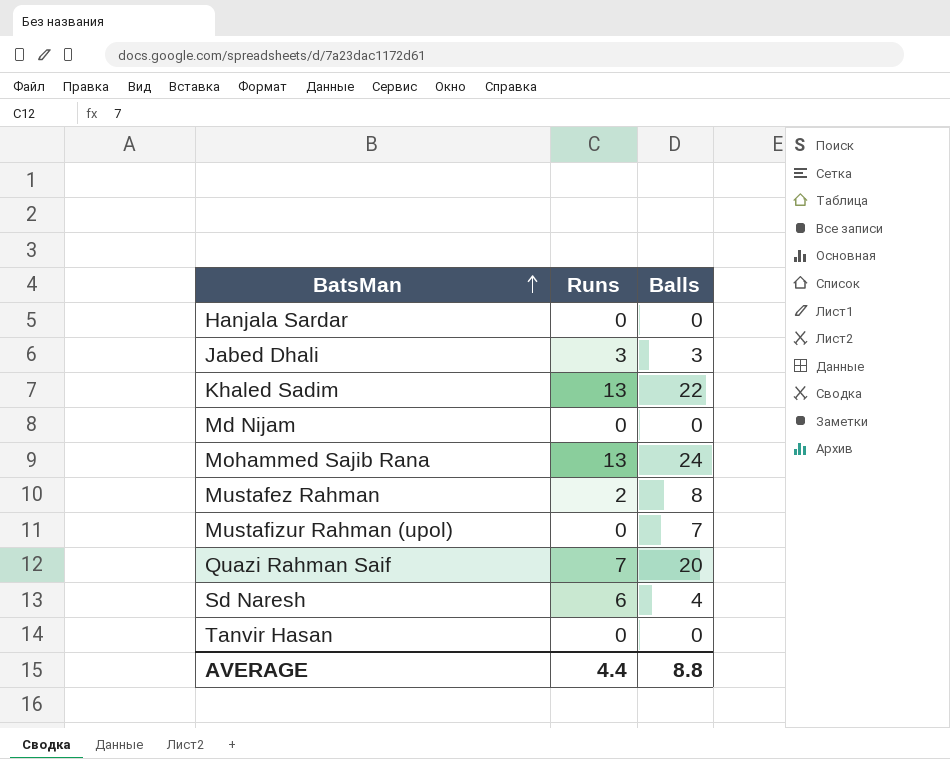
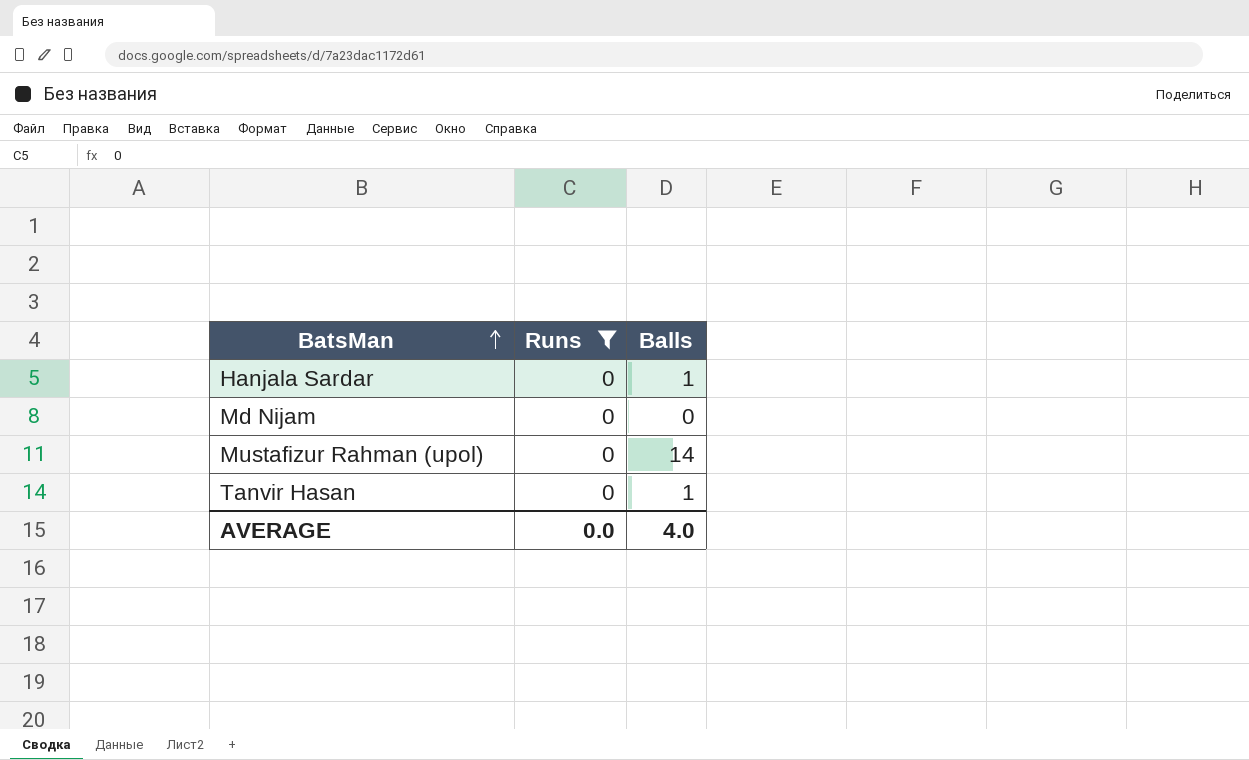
filter: none -> Runs = 0
Hanjala Sardar | Balls: 0 -> 1
Mustafizur Rahman (upol) | Balls: 7 -> 14
Tanvir Hasan | Balls: 0 -> 1
AVERAGE | Runs: 4.4 -> 0.0
AVERAGE | Balls: 8.8 -> 4.0

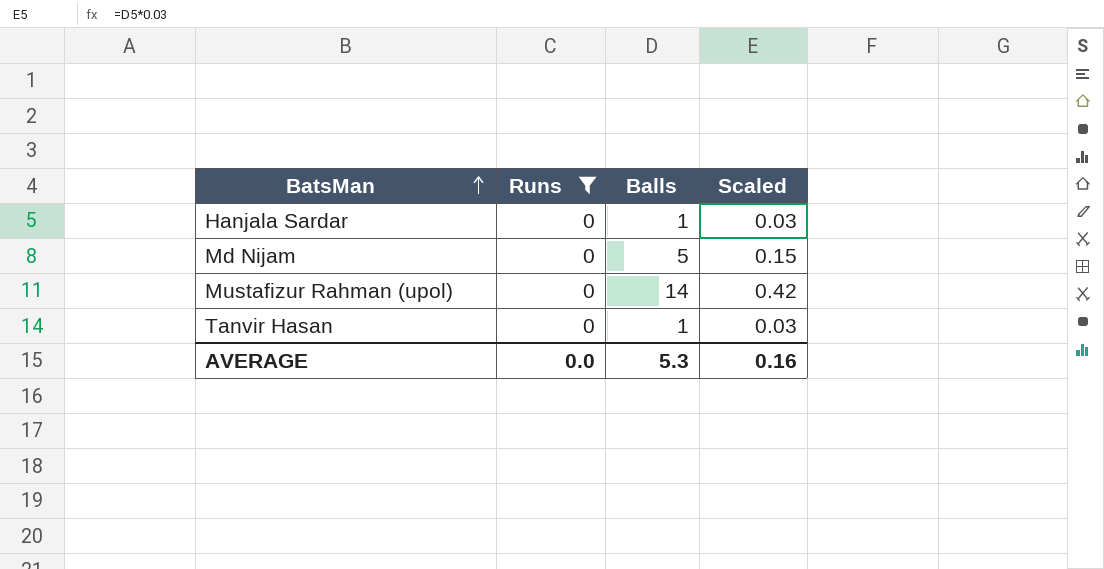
column Scaled | formula: none -> [Balls] * 0.03
Md Nijam | Balls: 0 -> 5
AVERAGE | Balls: 4.0 -> 5.3

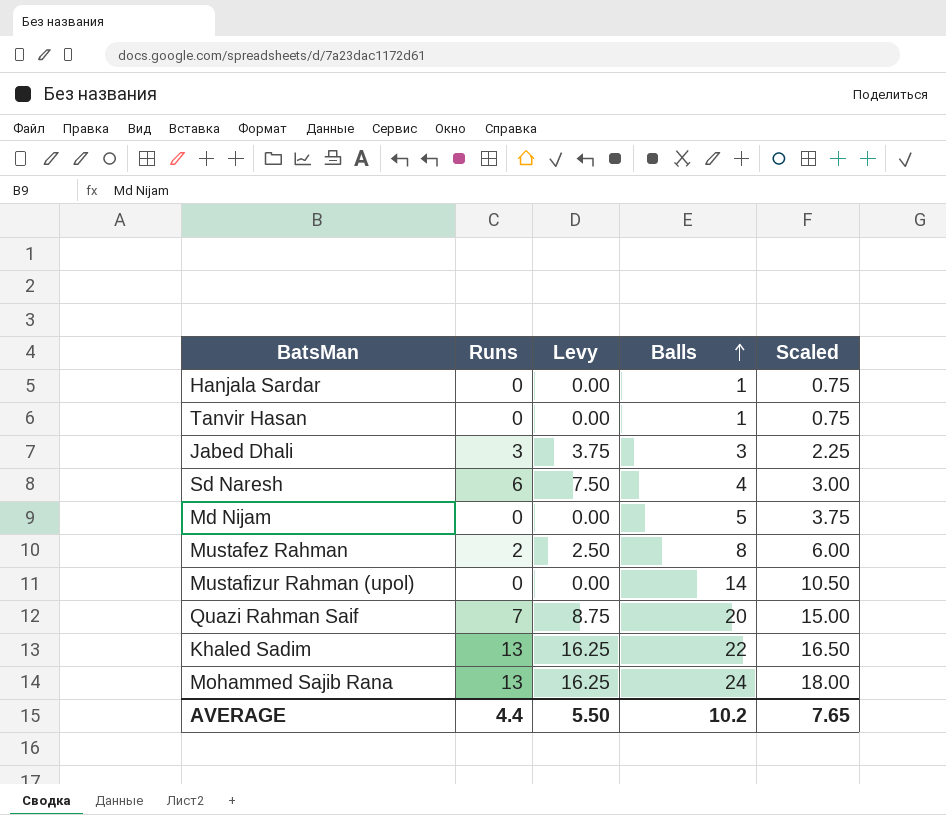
filter: Runs = 0 -> none
row order: BatsMan ascending -> Balls ascending
column Levy | formula: none -> [Runs] * 1.25
column Scaled | formula: [Balls] * 0.03 -> [Balls] * 0.75
AVERAGE | Runs: 0.0 -> 4.4
AVERAGE | Balls: 5.3 -> 10.2
AVERAGE | Scaled: 0.16 -> 7.65

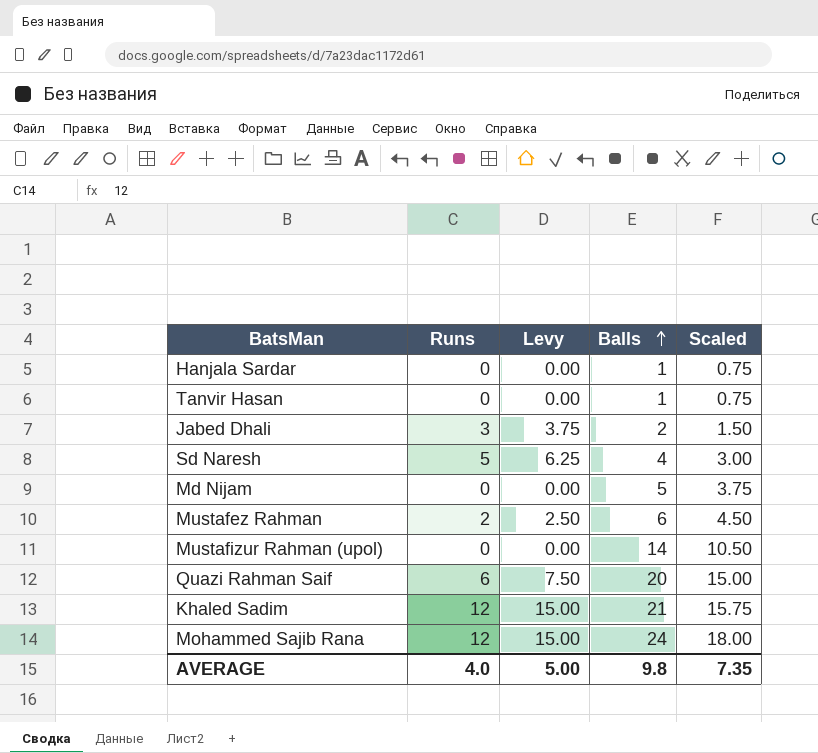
Jabed Dhali | Balls: 3 -> 2
Jabed Dhali | Scaled: 2.25 -> 1.50
Sd Naresh | Runs: 6 -> 5
Sd Naresh | Levy: 7.50 -> 6.25
Mustafez Rahman | Balls: 8 -> 6
Mustafez Rahman | Scaled: 6.00 -> 4.50
Quazi Rahman Saif | Runs: 7 -> 6
Quazi Rahman Saif | Levy: 8.75 -> 7.50
Khaled Sadim | Runs: 13 -> 12
Khaled Sadim | Levy: 16.25 -> 15.00
Khaled Sadim | Balls: 22 -> 21
Khaled Sadim | Scaled: 16.50 -> 15.75
Mohammed Sajib Rana | Runs: 13 -> 12
Mohammed Sajib Rana | Levy: 16.25 -> 15.00
AVERAGE | Runs: 4.4 -> 4.0
AVERAGE | Levy: 5.50 -> 5.00
AVERAGE | Balls: 10.2 -> 9.8
AVERAGE | Scaled: 7.65 -> 7.35

